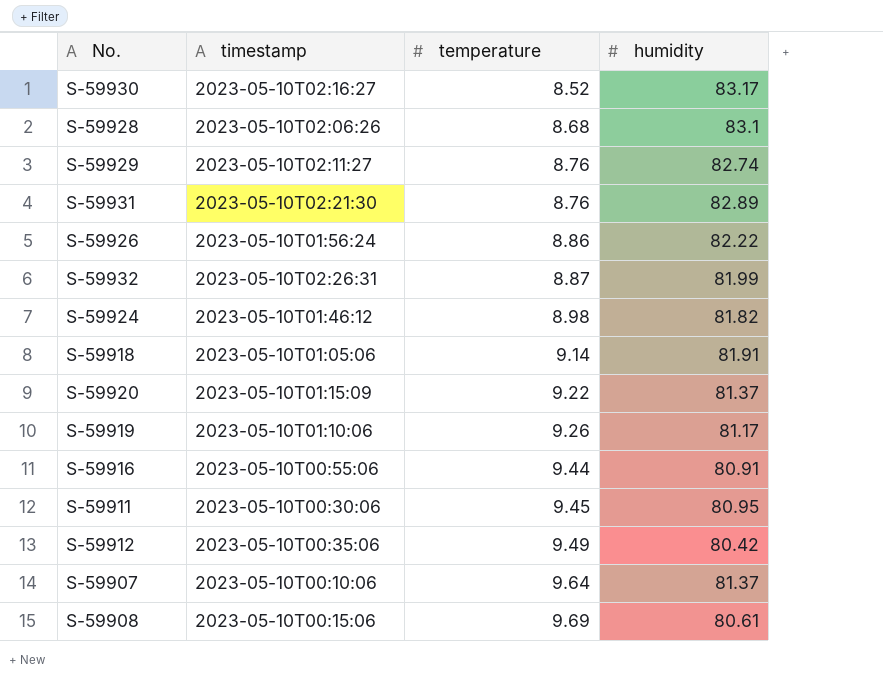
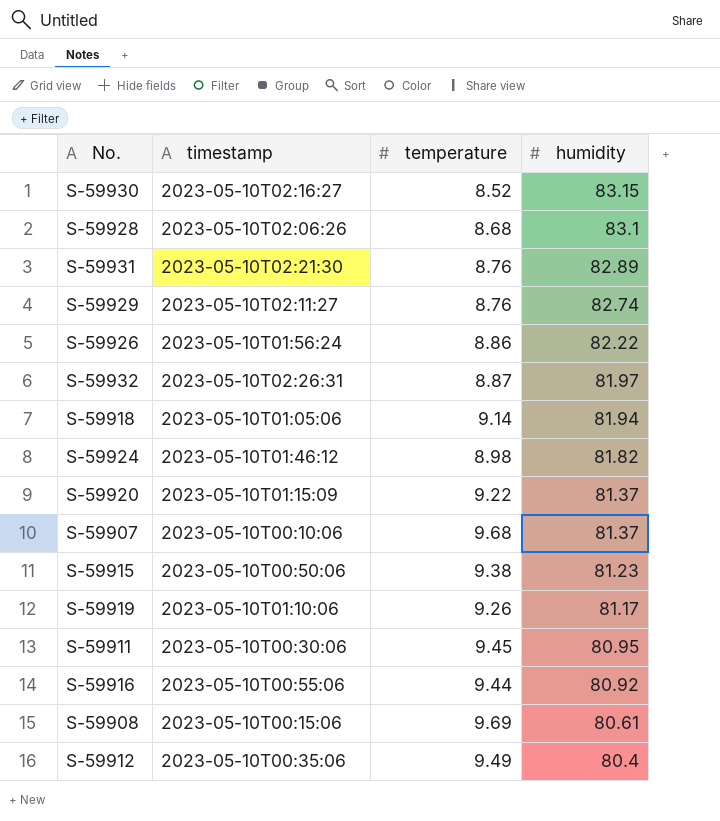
row order: temperature ascending -> humidity descending
S-59930 | humidity: 83.17 -> 83.15
S-59932 | humidity: 81.99 -> 81.97
S-59918 | humidity: 81.91 -> 81.94
S-59907 | temperature: 9.64 -> 9.68
row S-59915: none -> 2023-05-10T00:50:06 | 9.38 | 81.23
S-59916 | humidity: 80.91 -> 80.92
S-59912 | humidity: 80.42 -> 80.4

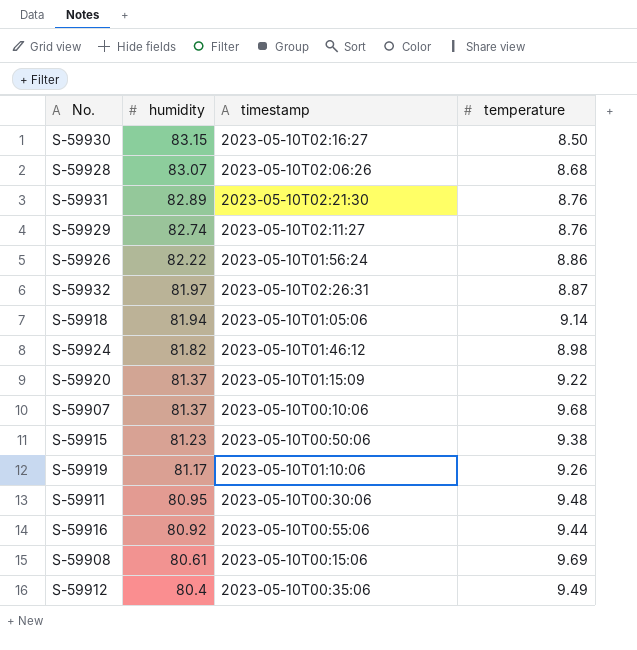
column humidity | position: 4 -> 2
S-59930 | temperature: 8.52 -> 8.50
S-59928 | humidity: 83.1 -> 83.07
S-59911 | temperature: 9.45 -> 9.48

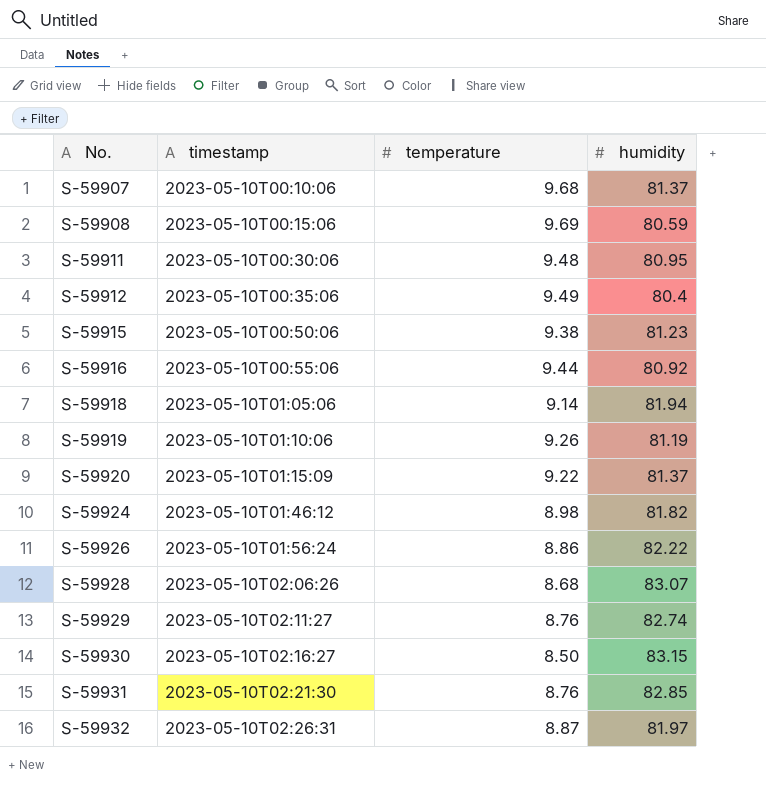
row order: humidity descending -> No. ascending
column humidity | position: 2 -> 4
S-59908 | humidity: 80.61 -> 80.59
S-59919 | humidity: 81.17 -> 81.19
S-59931 | humidity: 82.89 -> 82.85

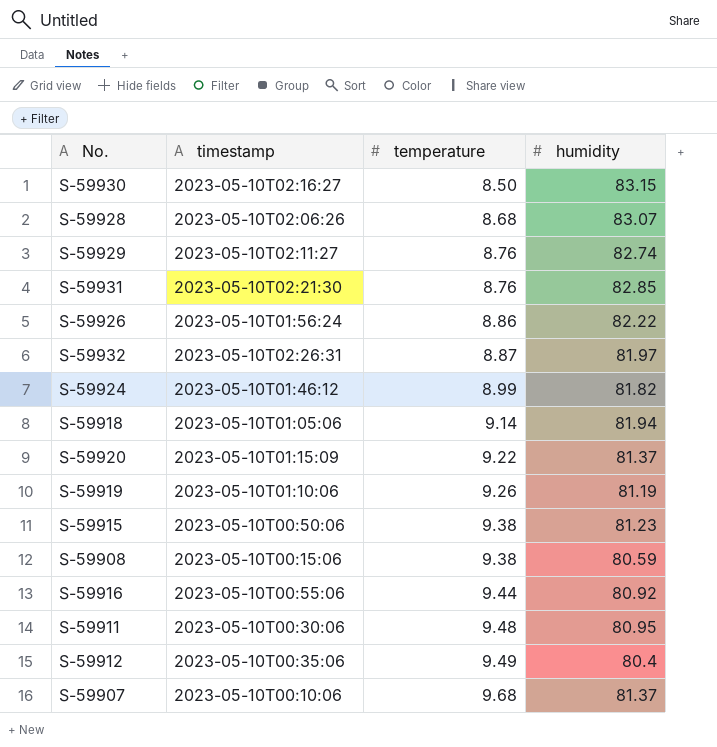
row order: No. ascending -> temperature ascending
S-59924 | temperature: 8.98 -> 8.99
S-59908 | temperature: 9.69 -> 9.38

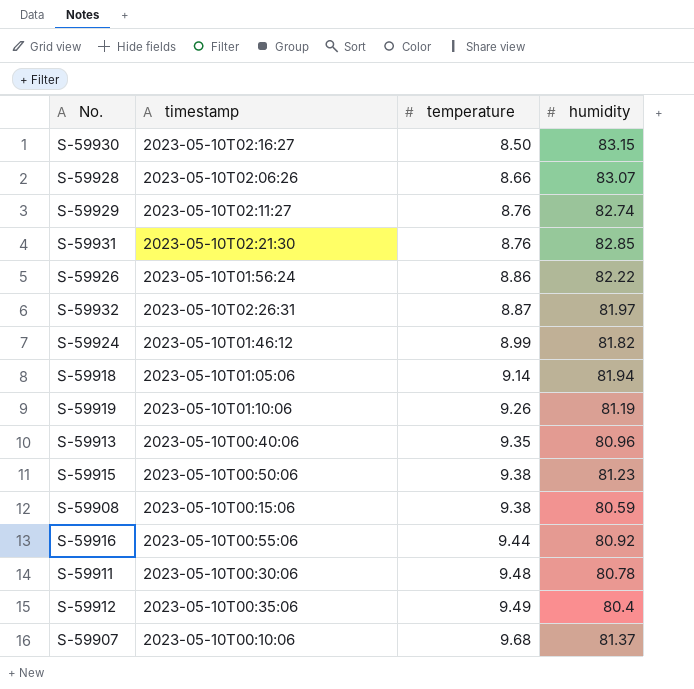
row S-59920: 2023-05-10T01:15:09 | 9.22 | 81.37 -> none
S-59928 | temperature: 8.68 -> 8.66
row S-59913: none -> 2023-05-10T00:40:06 | 9.35 | 80.96
S-59911 | humidity: 80.95 -> 80.78

